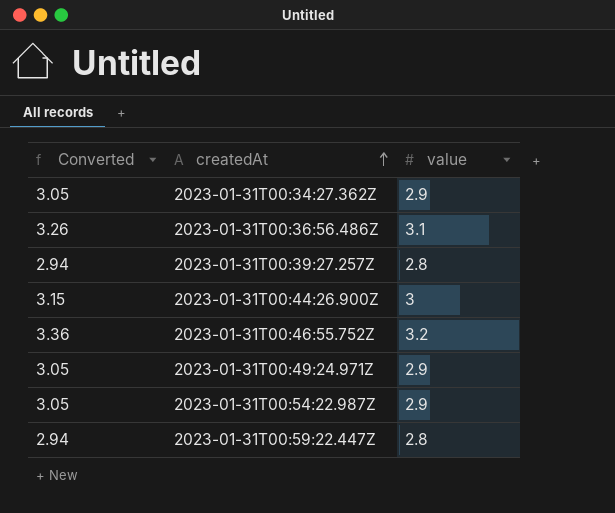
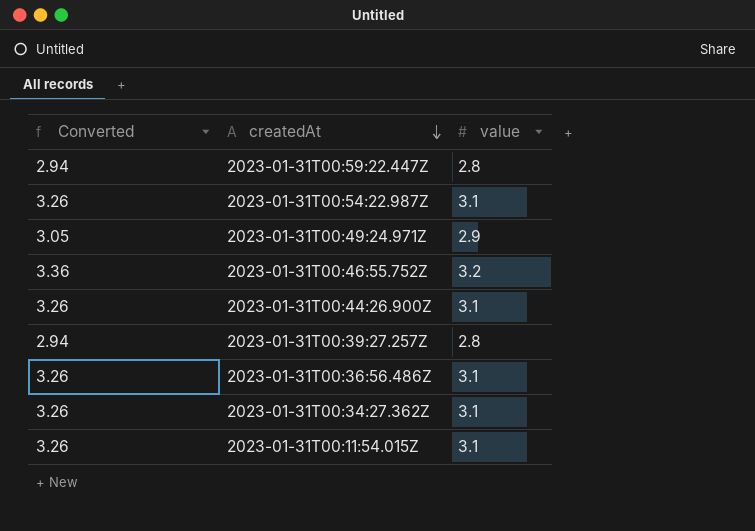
row order: createdAt ascending -> createdAt descending
2023-01-31T00:54:22.987Z | Converted: 3.05 -> 3.26
2023-01-31T00:54:22.987Z | value: 2.9 -> 3.1
2023-01-31T00:44:26.900Z | Converted: 3.15 -> 3.26
2023-01-31T00:44:26.900Z | value: 3 -> 3.1
2023-01-31T00:34:27.362Z | Converted: 3.05 -> 3.26
2023-01-31T00:34:27.362Z | value: 2.9 -> 3.1
row 2023-01-31T00:11:54.015Z: none -> 3.26 | 3.1

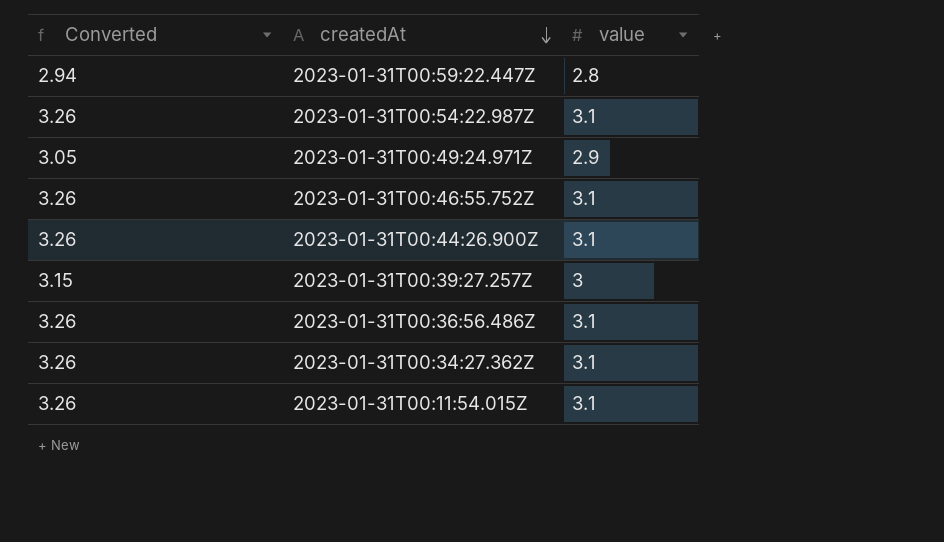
2023-01-31T00:46:55.752Z | Converted: 3.36 -> 3.26
2023-01-31T00:46:55.752Z | value: 3.2 -> 3.1
2023-01-31T00:39:27.257Z | Converted: 2.94 -> 3.15
2023-01-31T00:39:27.257Z | value: 2.8 -> 3

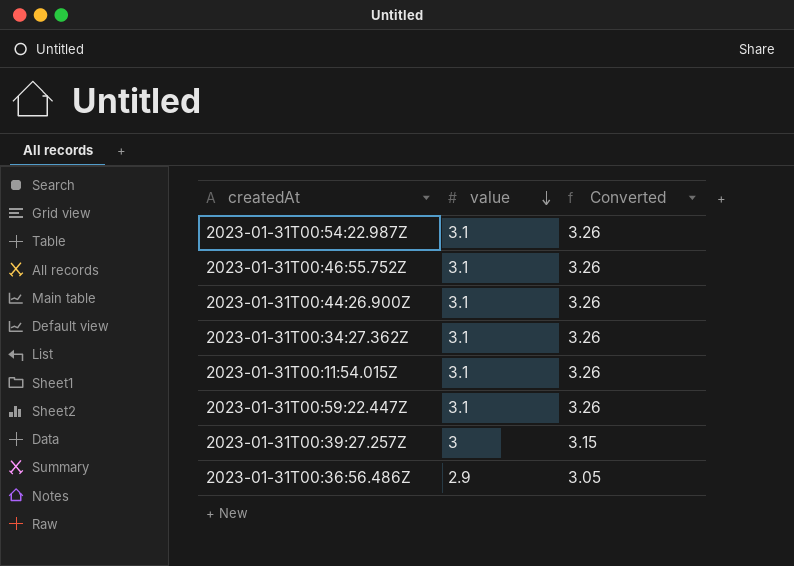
row order: createdAt descending -> value descending
column Converted | position: 1 -> 3
row 2023-01-31T00:49:24.971Z: 3.05 | 2.9 -> none
2023-01-31T00:59:22.447Z | value: 2.8 -> 3.1
2023-01-31T00:59:22.447Z | Converted: 2.94 -> 3.26
2023-01-31T00:36:56.486Z | value: 3.1 -> 2.9
2023-01-31T00:36:56.486Z | Converted: 3.26 -> 3.05

